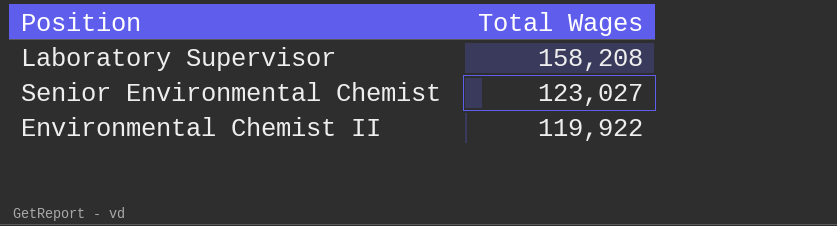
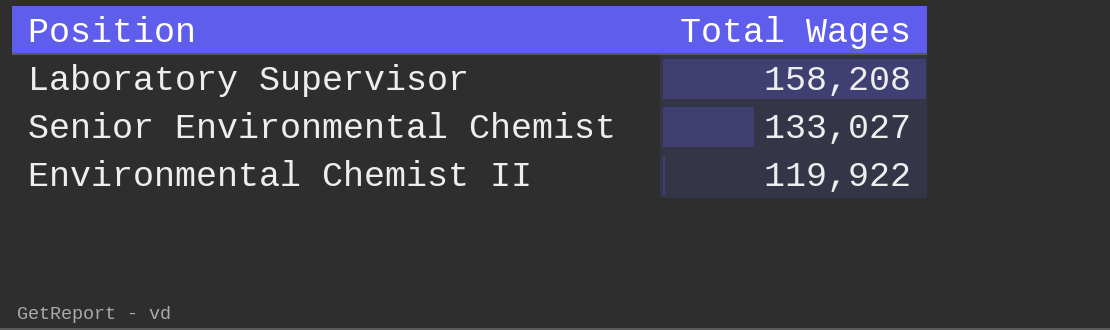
Senior Environmental Chemist | Total Wages: 123,027 -> 133,027

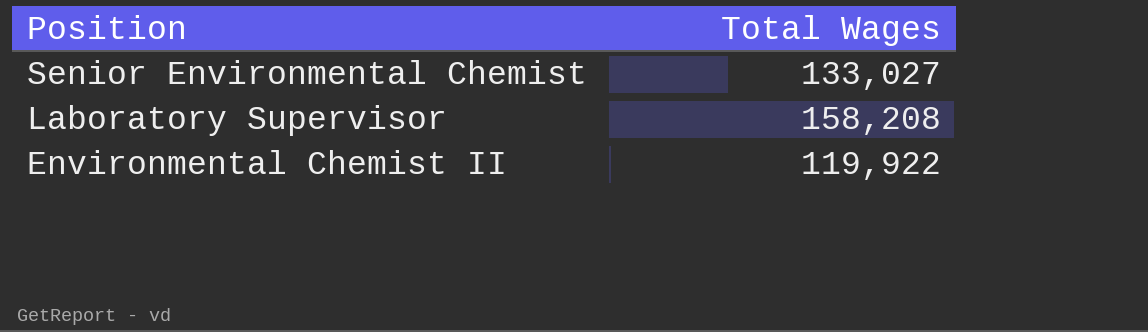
row order: Total Wages descending -> Position descending

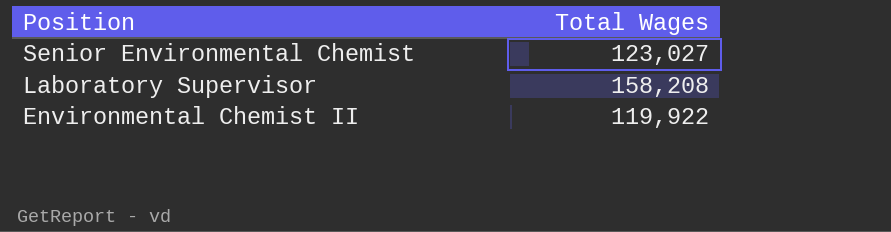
Senior Environmental Chemist | Total Wages: 133,027 -> 123,027

